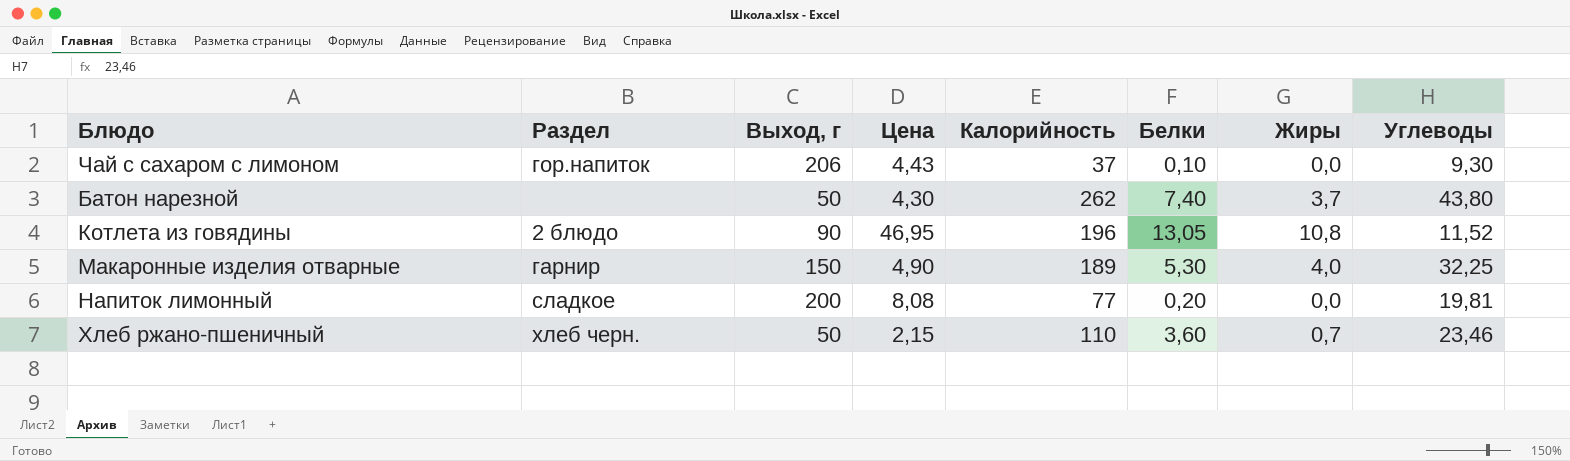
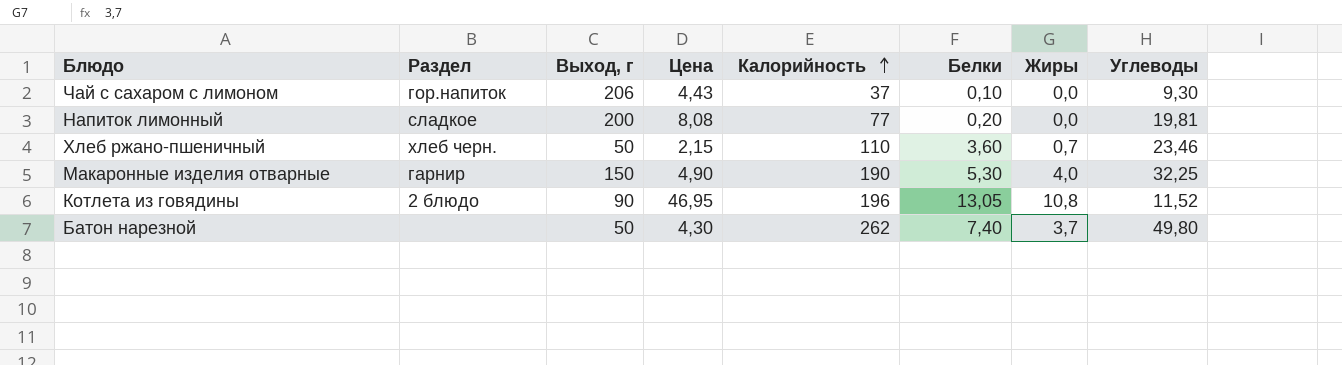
row order: none -> Калорийность ascending
Макаронные изделия отварные | Калорийность: 189 -> 190
Батон нарезной | Углеводы: 43,80 -> 49,80

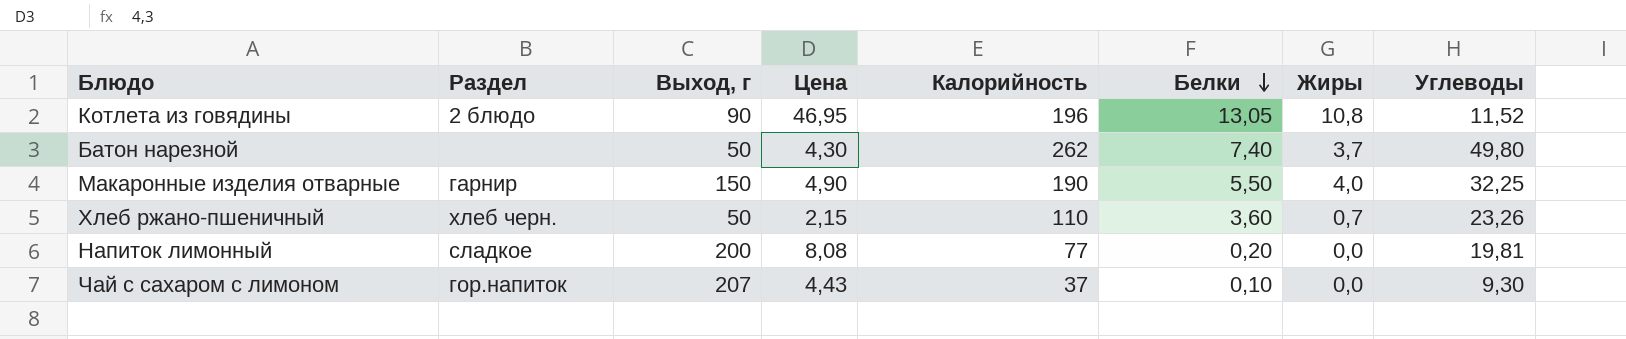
row order: Калорийность ascending -> Белки descending
Макаронные изделия отварные | Белки: 5,30 -> 5,50
Хлеб ржано-пшеничный | Углеводы: 23,46 -> 23,26
Чай с сахаром с лимоном | Выход, г: 206 -> 207

